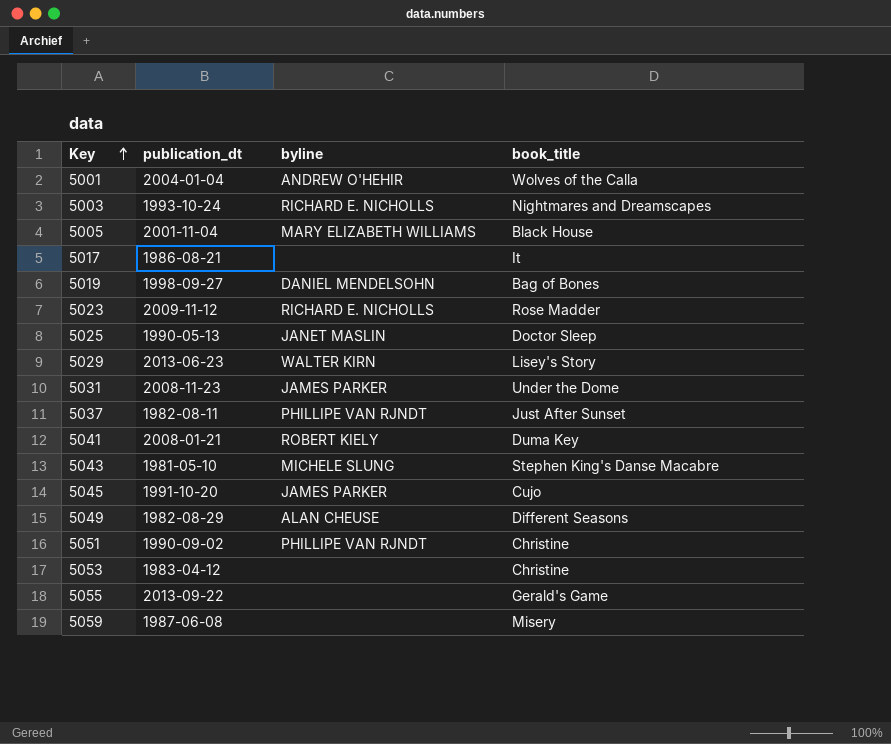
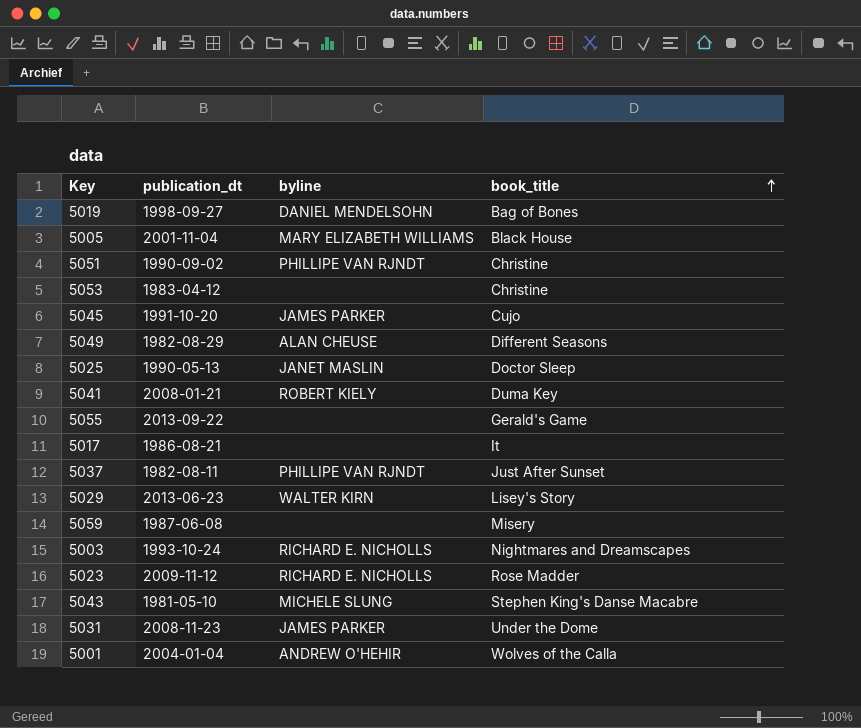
row order: Key ascending -> book_title ascending

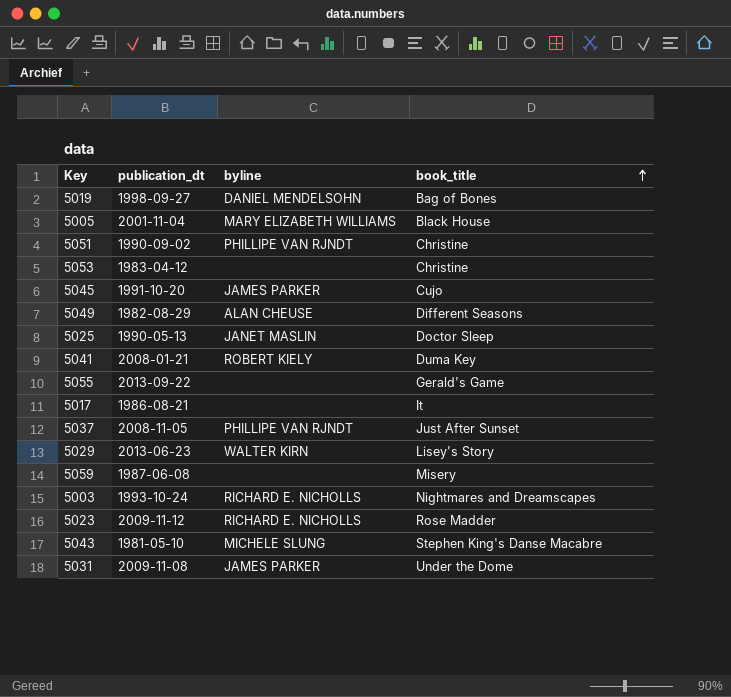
row 5001: 2004-01-04 | ANDREW O'HEHIR | Wolves of the Calla -> none
5037 | publication_dt: 1982-08-11 -> 2008-11-05
5031 | publication_dt: 2008-11-23 -> 2009-11-08

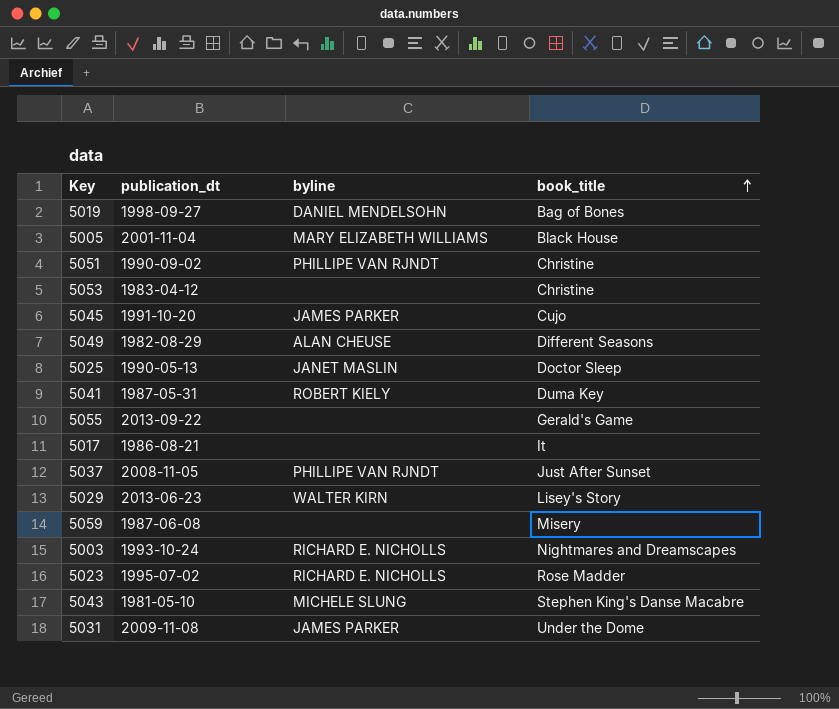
5041 | publication_dt: 2008-01-21 -> 1987-05-31
5023 | publication_dt: 2009-11-12 -> 1995-07-02

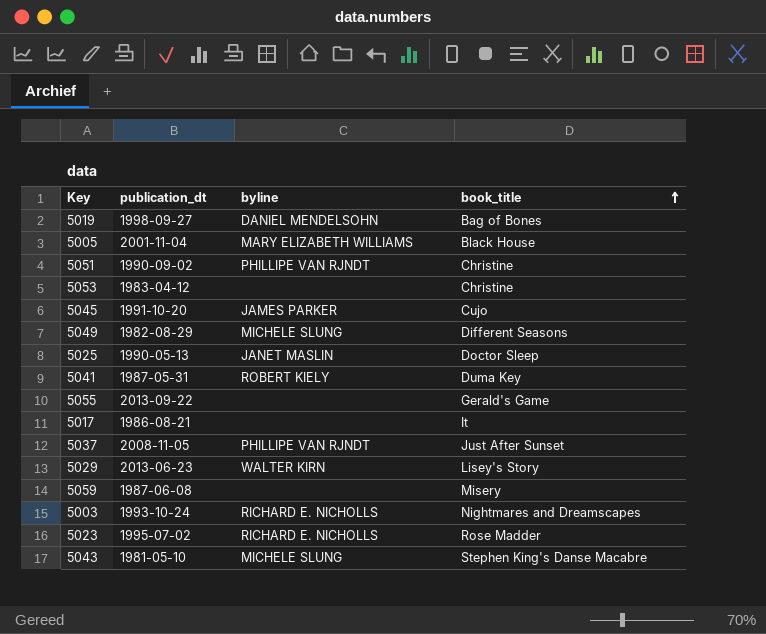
row 5031: 2009-11-08 | JAMES PARKER | Under the Dome -> none
5049 | byline: ALAN CHEUSE -> MICHELE SLUNG

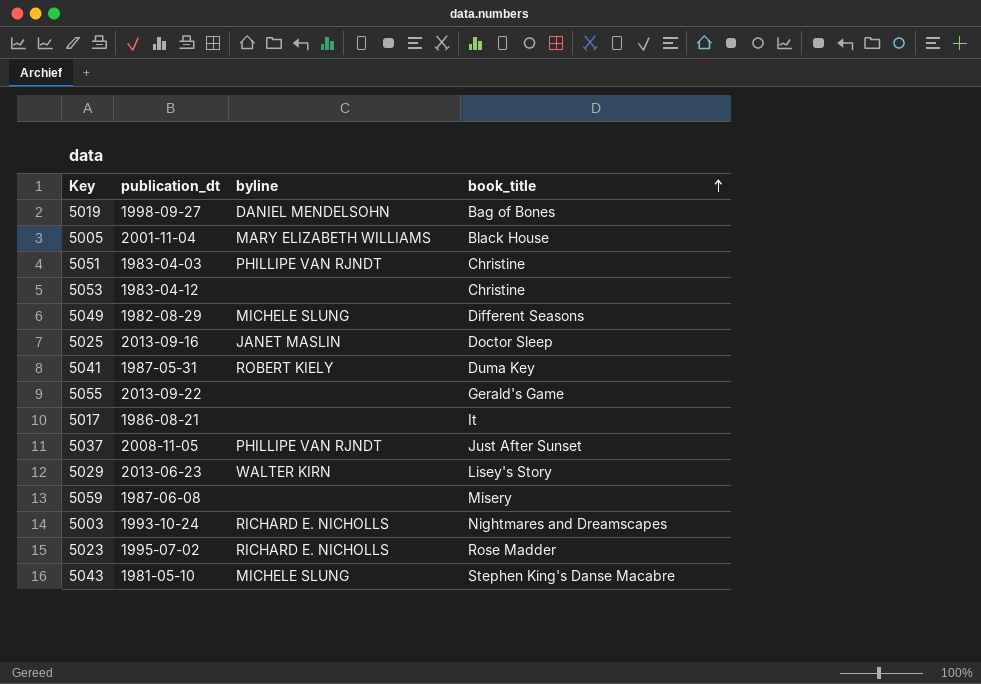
row 5045: 1991-10-20 | JAMES PARKER | Cujo -> none
5051 | publication_dt: 1990-09-02 -> 1983-04-03
5025 | publication_dt: 1990-05-13 -> 2013-09-16

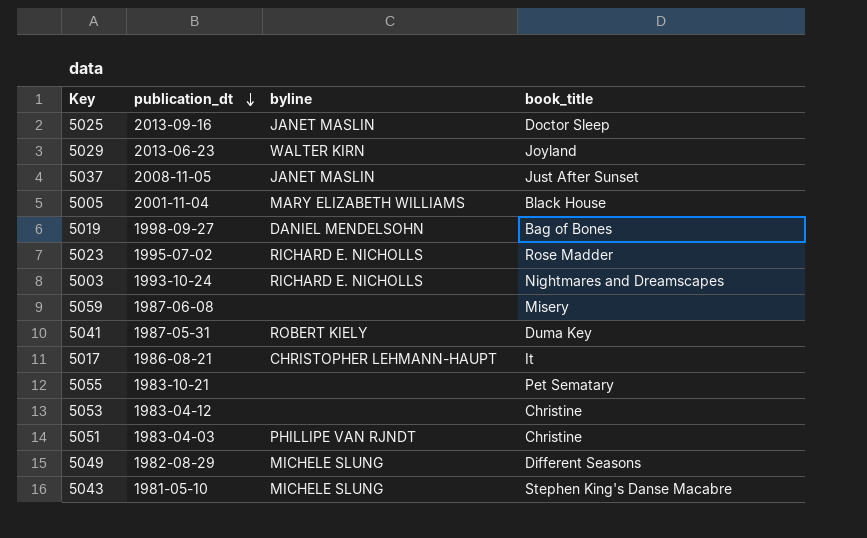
row order: book_title ascending -> publication_dt descending
5029 | book_title: Lisey's Story -> Joyland
5037 | byline: PHILLIPE VAN RJNDT -> JANET MASLIN
5017 | byline: none -> CHRISTOPHER LEHMANN-HAUPT
5055 | publication_dt: 2013-09-22 -> 1983-10-21
5055 | book_title: Gerald's Game -> Pet Sematary

